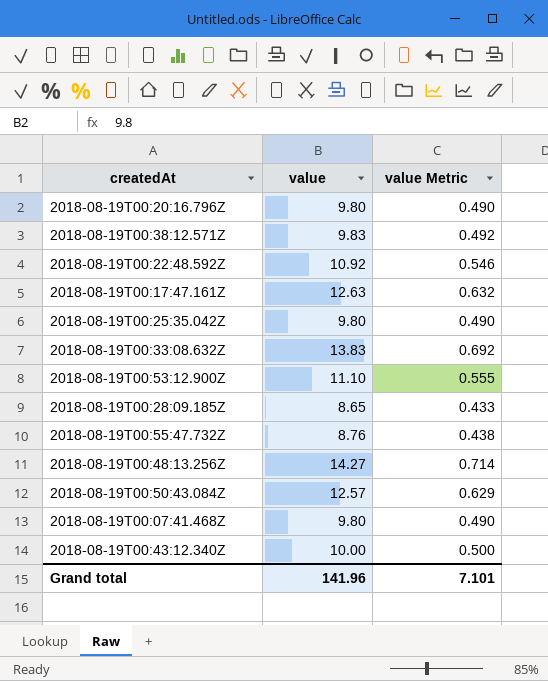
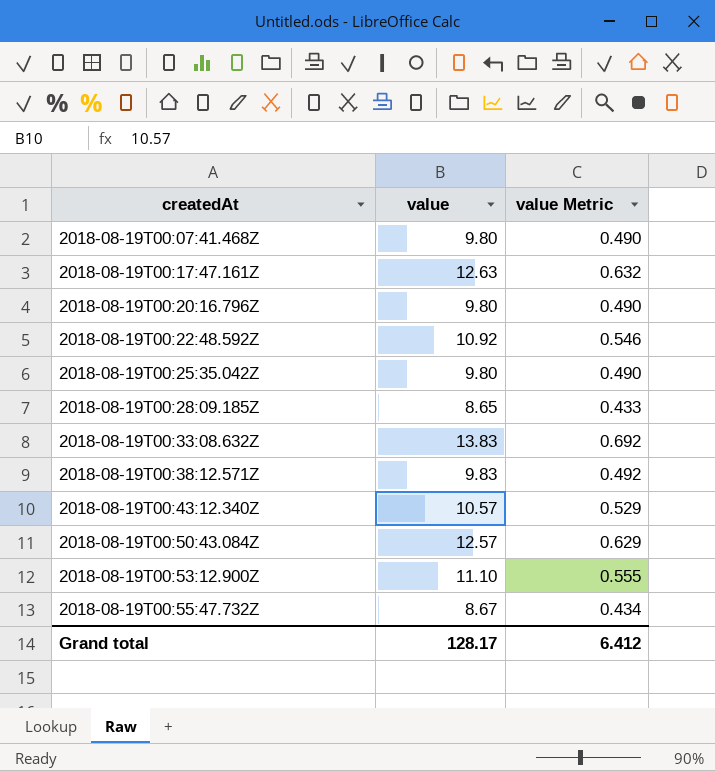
row order: none -> createdAt ascending
row 2018-08-19T00:48:13.256Z: 14.27 | 0.714 -> none
2018-08-19T00:43:12.340Z | value: 10.00 -> 10.57
2018-08-19T00:43:12.340Z | value Metric: 0.500 -> 0.529
2018-08-19T00:55:47.732Z | value: 8.76 -> 8.67
2018-08-19T00:55:47.732Z | value Metric: 0.438 -> 0.434
Grand total | value: 141.96 -> 128.17
Grand total | value Metric: 7.101 -> 6.412

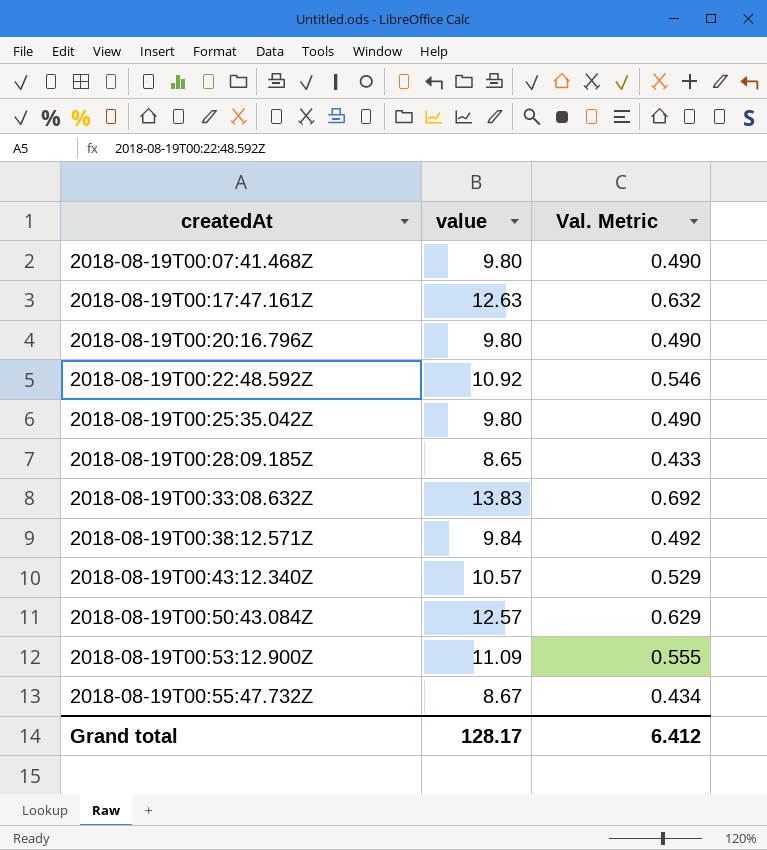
column name: value Metric -> Val. Metric
2018-08-19T00:38:12.571Z | value: 9.83 -> 9.84
2018-08-19T00:53:12.900Z | value: 11.10 -> 11.09

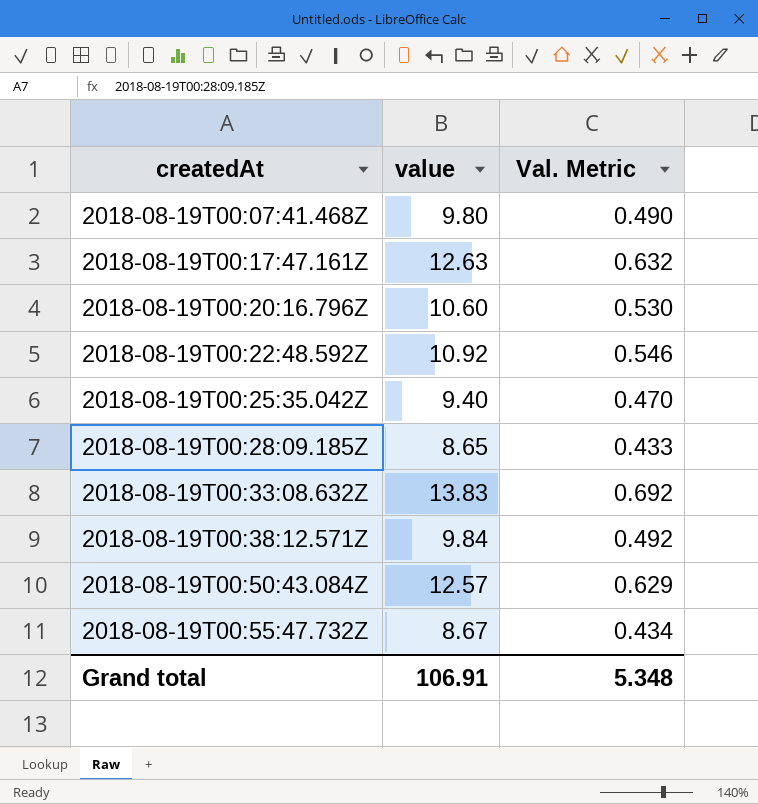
row 2018-08-19T00:43:12.340Z: 10.57 | 0.529 -> none
row 2018-08-19T00:53:12.900Z: 11.09 | 0.555 -> none
2018-08-19T00:20:16.796Z | value: 9.80 -> 10.60
2018-08-19T00:20:16.796Z | Val. Metric: 0.490 -> 0.530
2018-08-19T00:25:35.042Z | value: 9.80 -> 9.40
2018-08-19T00:25:35.042Z | Val. Metric: 0.490 -> 0.470
Grand total | value: 128.17 -> 106.91
Grand total | Val. Metric: 6.412 -> 5.348

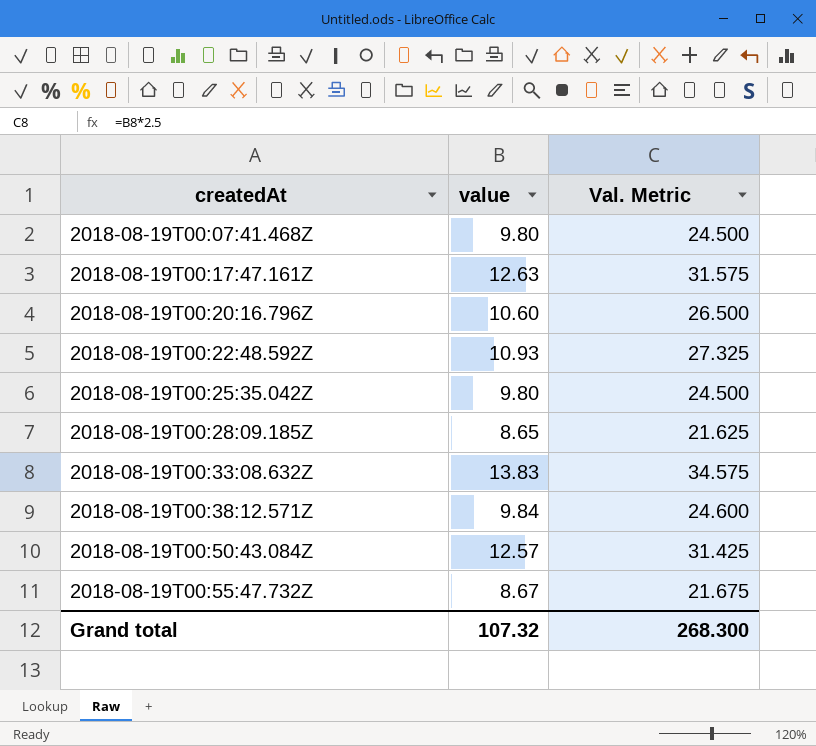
column Val. Metric | formula: [value] * 0.05 -> [value] * 2.5
2018-08-19T00:22:48.592Z | value: 10.92 -> 10.93
2018-08-19T00:25:35.042Z | value: 9.40 -> 9.80
Grand total | value: 106.91 -> 107.32
Grand total | Val. Metric: 5.348 -> 268.300

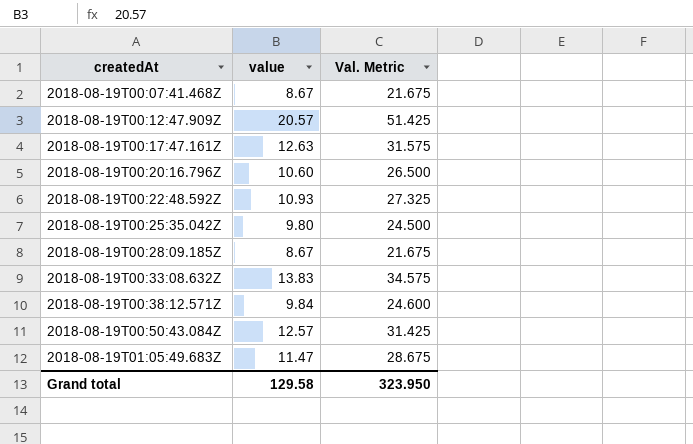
row 2018-08-19T00:55:47.732Z: 8.67 | 21.675 -> none
2018-08-19T00:07:41.468Z | value: 9.80 -> 8.67
2018-08-19T00:07:41.468Z | Val. Metric: 24.500 -> 21.675
row 2018-08-19T00:12:47.909Z: none -> 20.57 | 51.425
2018-08-19T00:28:09.185Z | value: 8.65 -> 8.67
2018-08-19T00:28:09.185Z | Val. Metric: 21.625 -> 21.675
row 2018-08-19T01:05:49.683Z: none -> 11.47 | 28.675
Grand total | value: 107.32 -> 129.58
Grand total | Val. Metric: 268.300 -> 323.950

